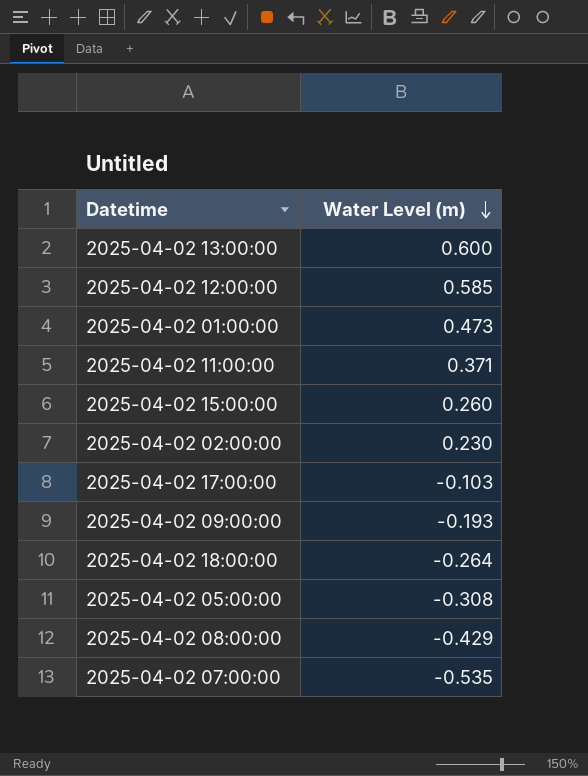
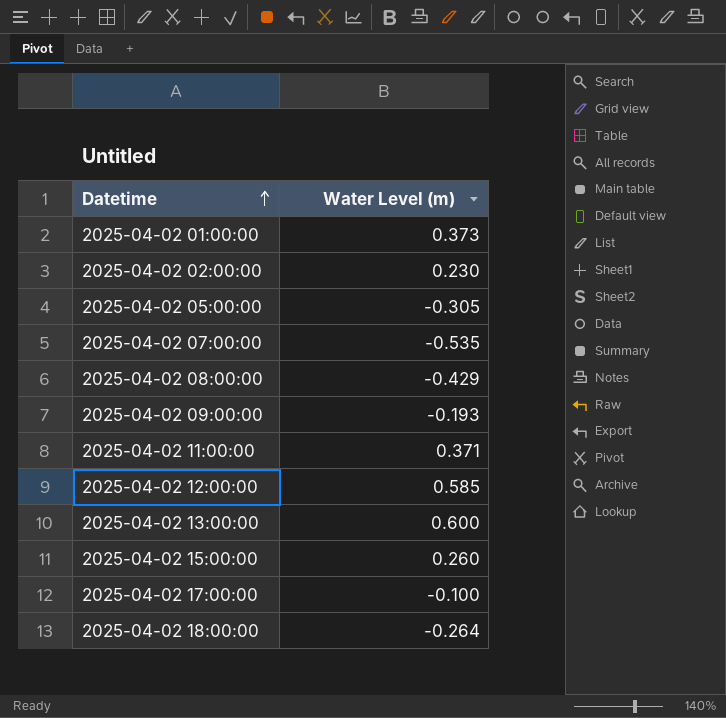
row order: Water Level (m) descending -> Datetime ascending
2025-04-02 01:00:00 | Water Level (m): 0.473 -> 0.373
2025-04-02 05:00:00 | Water Level (m): -0.308 -> -0.305
2025-04-02 17:00:00 | Water Level (m): -0.103 -> -0.100

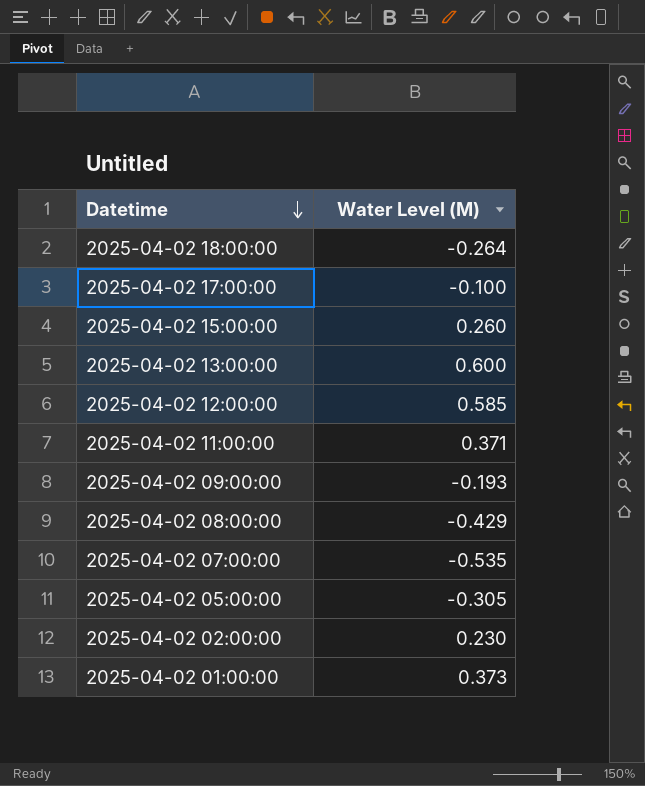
row order: Datetime ascending -> Datetime descending
column name: Water Level (m) -> Water Level (M)

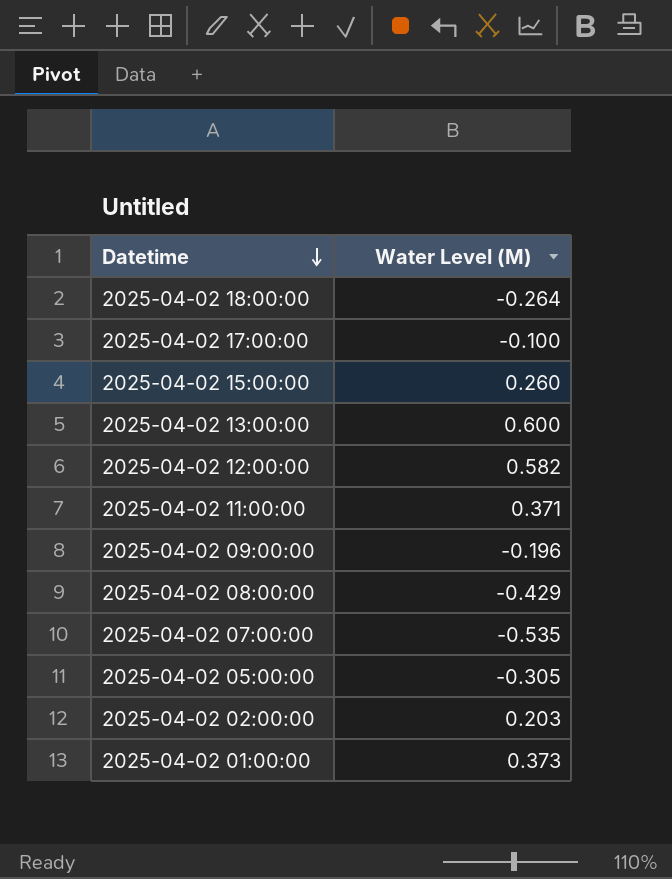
2025-04-02 12:00:00 | Water Level (M): 0.585 -> 0.582
2025-04-02 09:00:00 | Water Level (M): -0.193 -> -0.196
2025-04-02 02:00:00 | Water Level (M): 0.230 -> 0.203

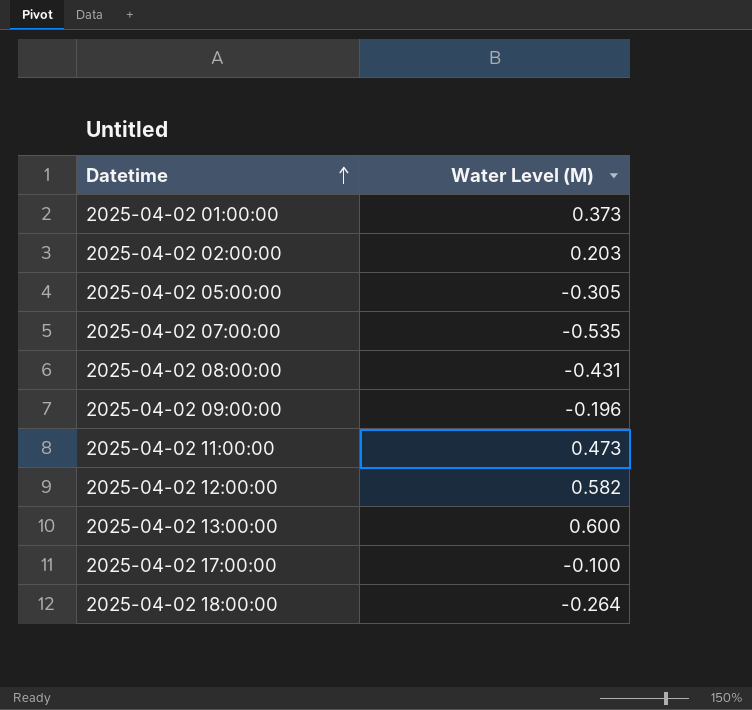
row order: Datetime descending -> Datetime ascending
row 2025-04-02 15:00:00: 0.260 -> none
2025-04-02 08:00:00 | Water Level (M): -0.429 -> -0.431
2025-04-02 11:00:00 | Water Level (M): 0.371 -> 0.473

